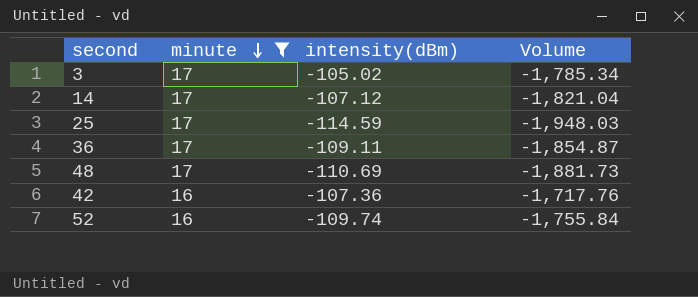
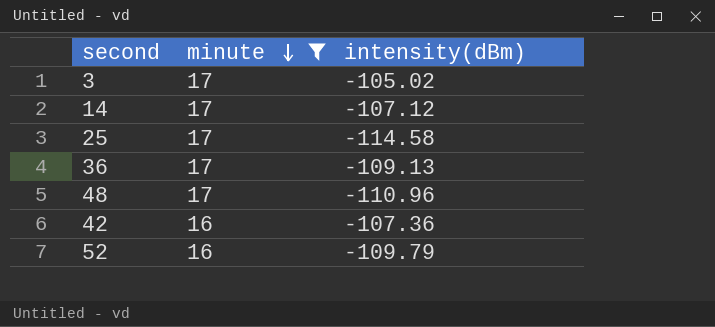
column Volume | formula: [minute] * [intensity(dBm)] -> none
25 | intensity(dBm): -114.59 -> -114.58
36 | intensity(dBm): -109.11 -> -109.13
48 | intensity(dBm): -110.69 -> -110.96
52 | intensity(dBm): -109.74 -> -109.79

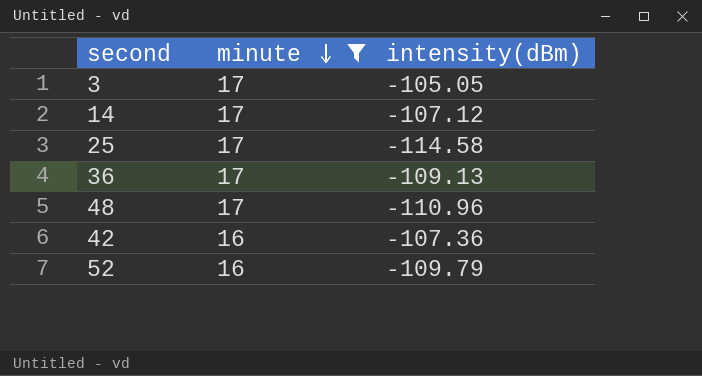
3 | intensity(dBm): -105.02 -> -105.05

